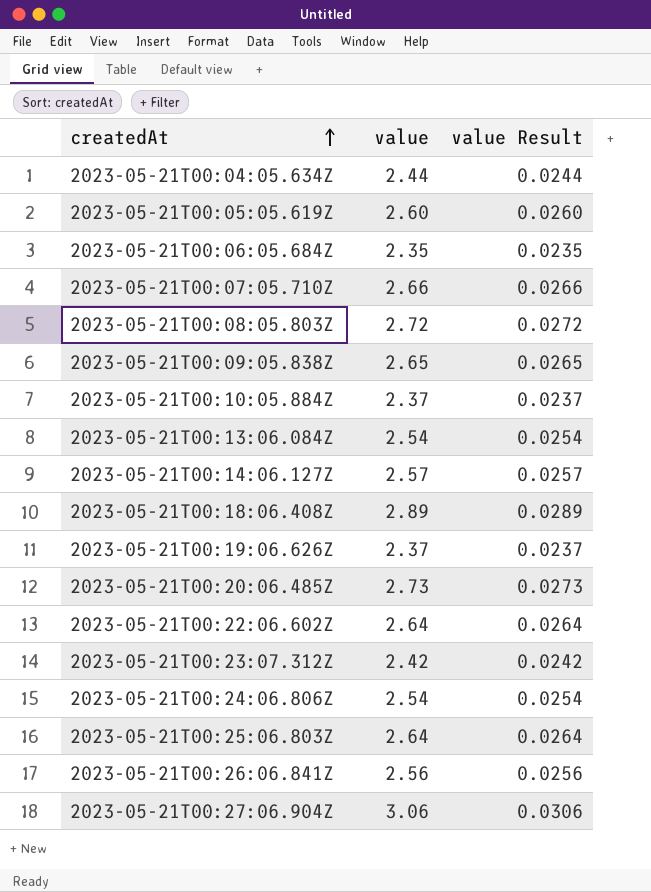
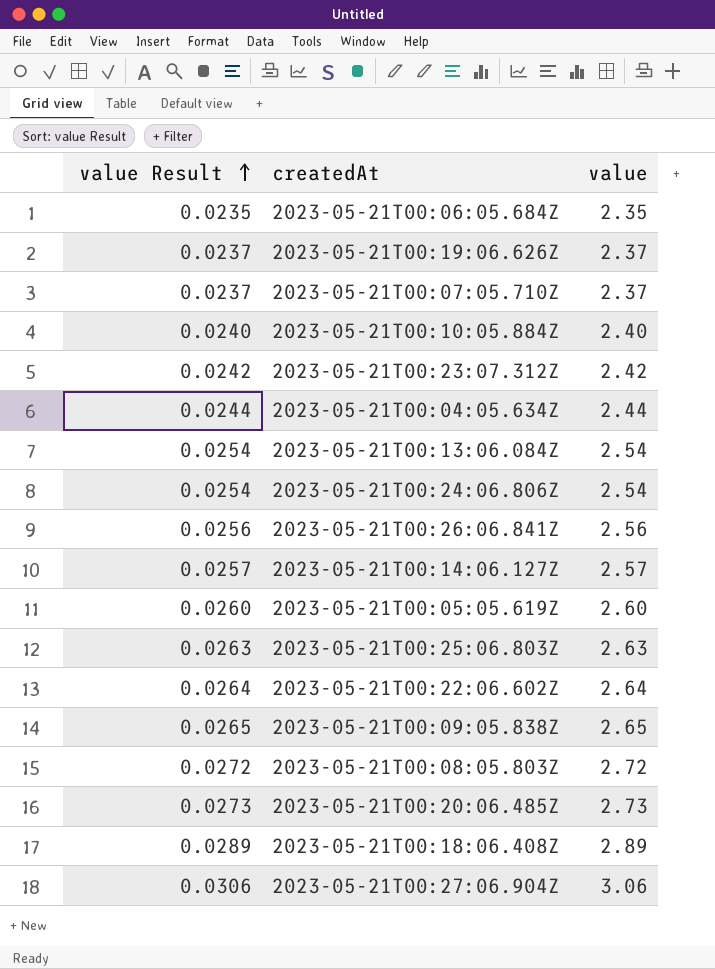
row order: createdAt ascending -> value Result ascending
column value Result | position: 3 -> 1
2023-05-21T00:07:05.710Z | value Result: 0.0266 -> 0.0237
2023-05-21T00:07:05.710Z | value: 2.66 -> 2.37
2023-05-21T00:10:05.884Z | value Result: 0.0237 -> 0.0240
2023-05-21T00:10:05.884Z | value: 2.37 -> 2.40
2023-05-21T00:25:06.803Z | value Result: 0.0264 -> 0.0263
2023-05-21T00:25:06.803Z | value: 2.64 -> 2.63

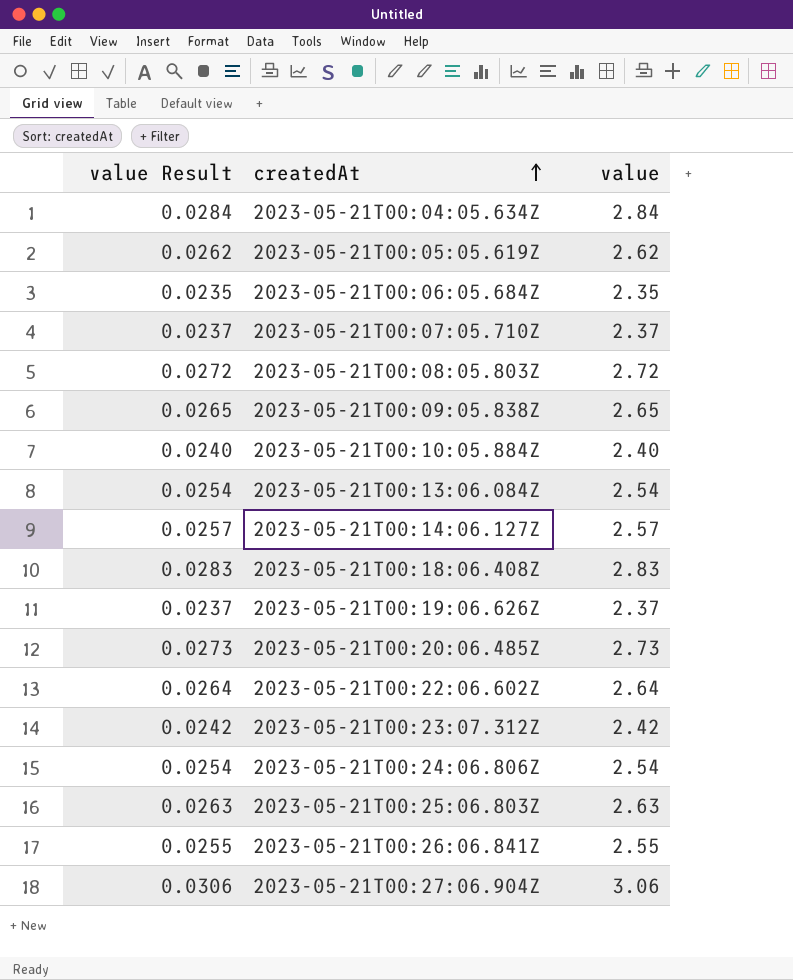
row order: value Result ascending -> createdAt ascending
2023-05-21T00:04:05.634Z | value Result: 0.0244 -> 0.0284
2023-05-21T00:04:05.634Z | value: 2.44 -> 2.84
2023-05-21T00:05:05.619Z | value Result: 0.0260 -> 0.0262
2023-05-21T00:05:05.619Z | value: 2.60 -> 2.62
2023-05-21T00:18:06.408Z | value Result: 0.0289 -> 0.0283
2023-05-21T00:18:06.408Z | value: 2.89 -> 2.83
2023-05-21T00:26:06.841Z | value Result: 0.0256 -> 0.0255
2023-05-21T00:26:06.841Z | value: 2.56 -> 2.55

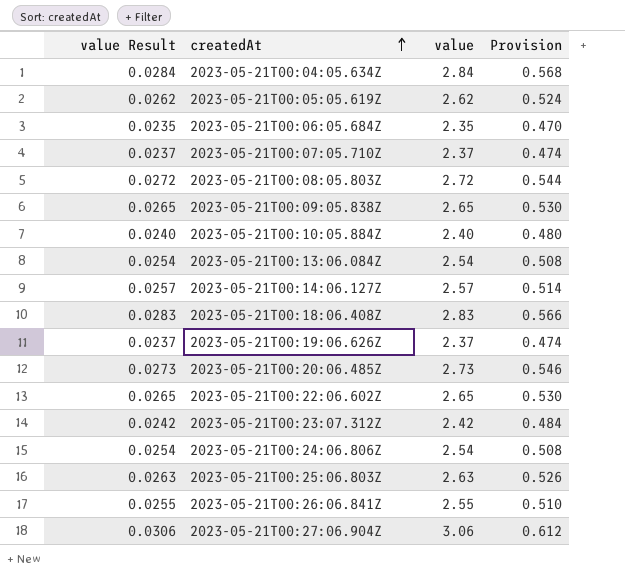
column Provision | formula: none -> [value] * 0.2
2023-05-21T00:22:06.602Z | value Result: 0.0264 -> 0.0265
2023-05-21T00:22:06.602Z | value: 2.64 -> 2.65

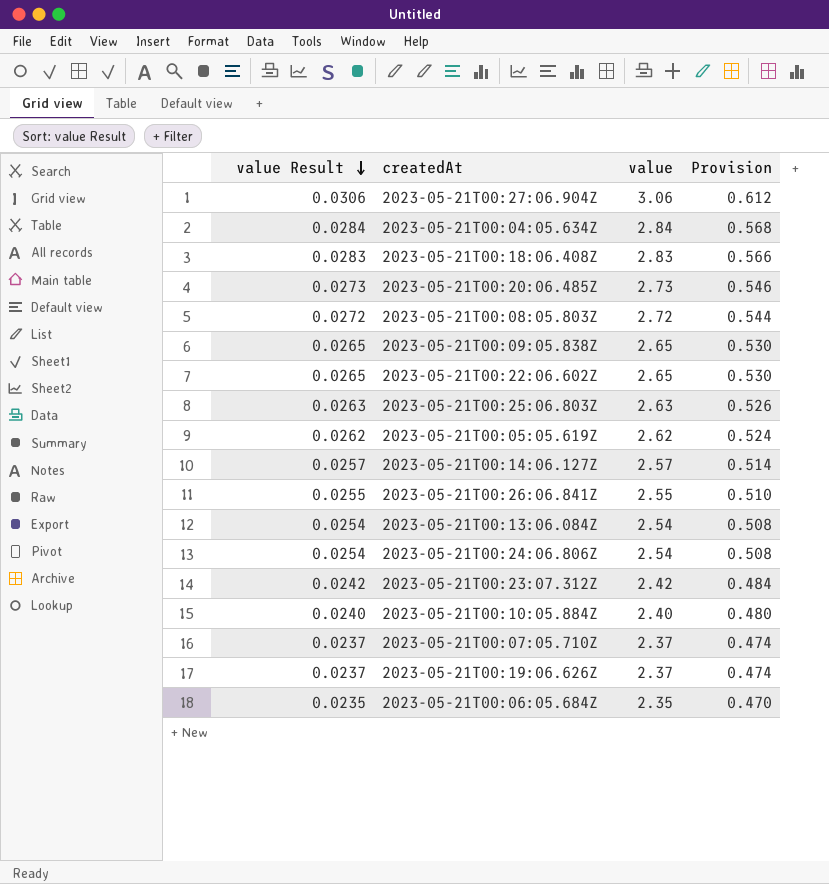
row order: createdAt ascending -> value Result descending

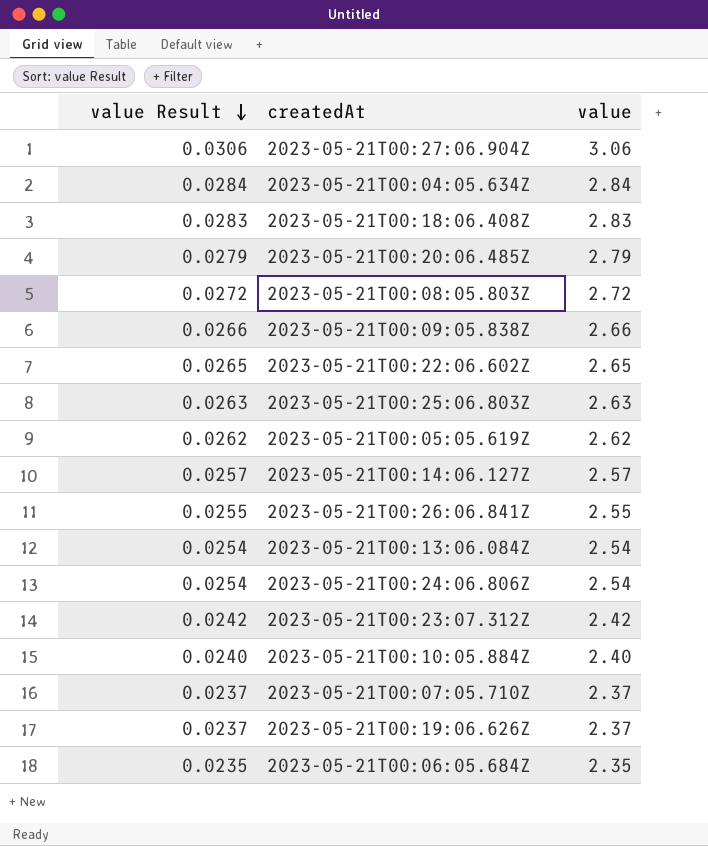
column Provision | formula: [value] * 0.2 -> none
2023-05-21T00:20:06.485Z | value Result: 0.0273 -> 0.0279
2023-05-21T00:20:06.485Z | value: 2.73 -> 2.79
2023-05-21T00:09:05.838Z | value Result: 0.0265 -> 0.0266
2023-05-21T00:09:05.838Z | value: 2.65 -> 2.66

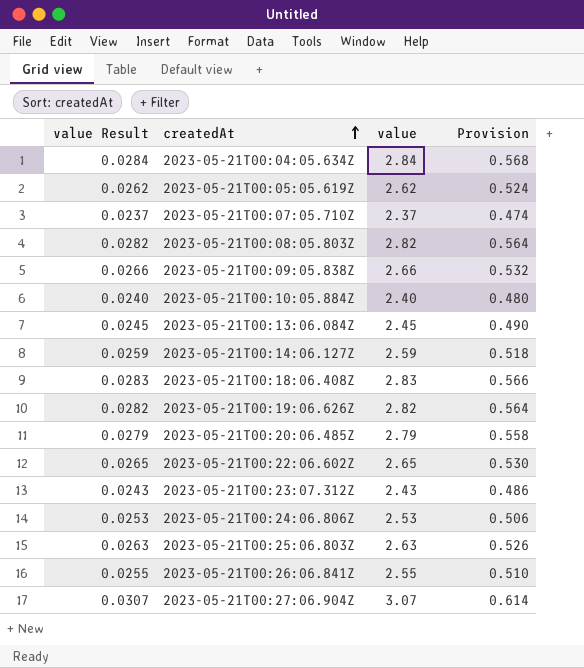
row order: value Result descending -> createdAt ascending
column Provision | formula: none -> [value] * 0.2
row 2023-05-21T00:06:05.684Z: 0.0235 | 2.35 -> none
2023-05-21T00:08:05.803Z | value Result: 0.0272 -> 0.0282
2023-05-21T00:08:05.803Z | value: 2.72 -> 2.82
2023-05-21T00:13:06.084Z | value Result: 0.0254 -> 0.0245
2023-05-21T00:13:06.084Z | value: 2.54 -> 2.45
2023-05-21T00:14:06.127Z | value Result: 0.0257 -> 0.0259
2023-05-21T00:14:06.127Z | value: 2.57 -> 2.59
2023-05-21T00:19:06.626Z | value Result: 0.0237 -> 0.0282
2023-05-21T00:19:06.626Z | value: 2.37 -> 2.82
2023-05-21T00:23:07.312Z | value Result: 0.0242 -> 0.0243
2023-05-21T00:23:07.312Z | value: 2.42 -> 2.43
2023-05-21T00:24:06.806Z | value Result: 0.0254 -> 0.0253
2023-05-21T00:24:06.806Z | value: 2.54 -> 2.53
2023-05-21T00:27:06.904Z | value Result: 0.0306 -> 0.0307
2023-05-21T00:27:06.904Z | value: 3.06 -> 3.07

